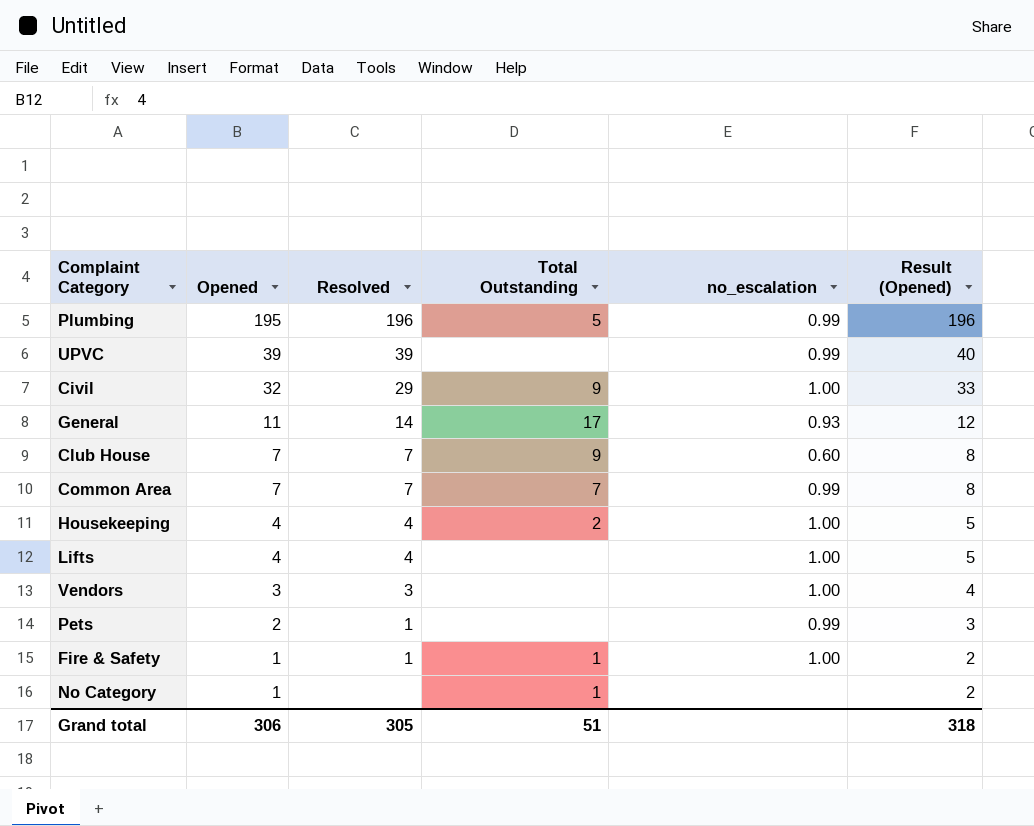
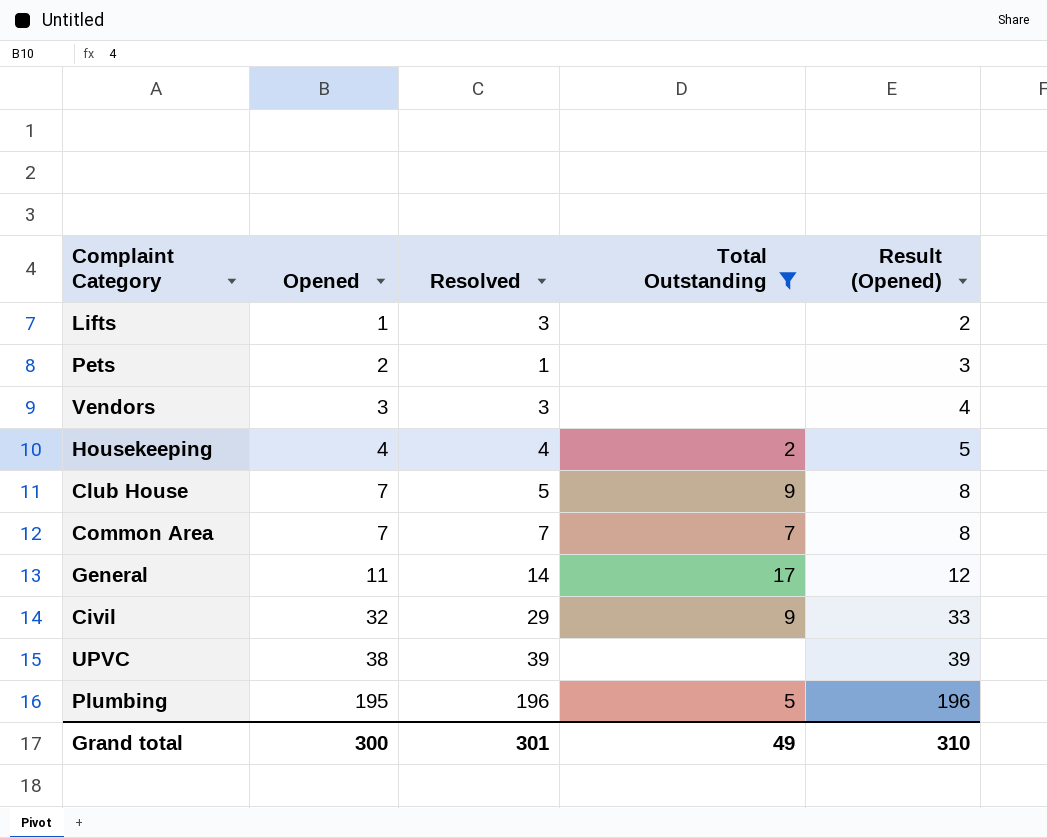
filter: none -> Total Outstanding != 1
row order: Opened descending -> Opened ascending
column no_escalation | position: 5 -> none
Lifts | Opened: 4 -> 1
Lifts | Resolved: 4 -> 3
Lifts | Result (Opened): 5 -> 2
Club House | Resolved: 7 -> 5
UPVC | Opened: 39 -> 38
UPVC | Result (Opened): 40 -> 39
Grand total | Opened: 306 -> 300
Grand total | Resolved: 305 -> 301
Grand total | Total Outstanding: 51 -> 49
Grand total | Result (Opened): 318 -> 310

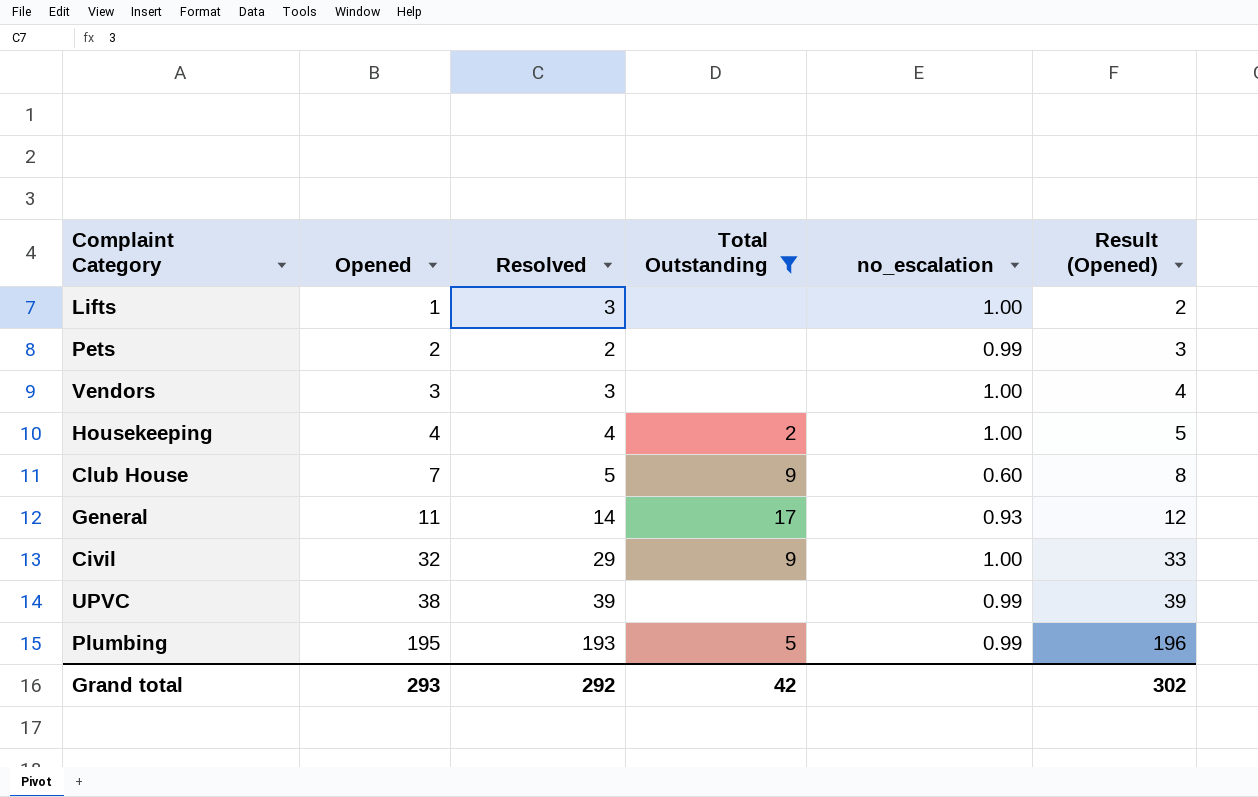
column no_escalation | position: none -> 5
row Common Area: 7 | 7 | 7 | 8 -> none
Pets | Resolved: 1 -> 2
Plumbing | Resolved: 196 -> 193
Grand total | Opened: 300 -> 293
Grand total | Resolved: 301 -> 292
Grand total | Total Outstanding: 49 -> 42
Grand total | Result (Opened): 310 -> 302

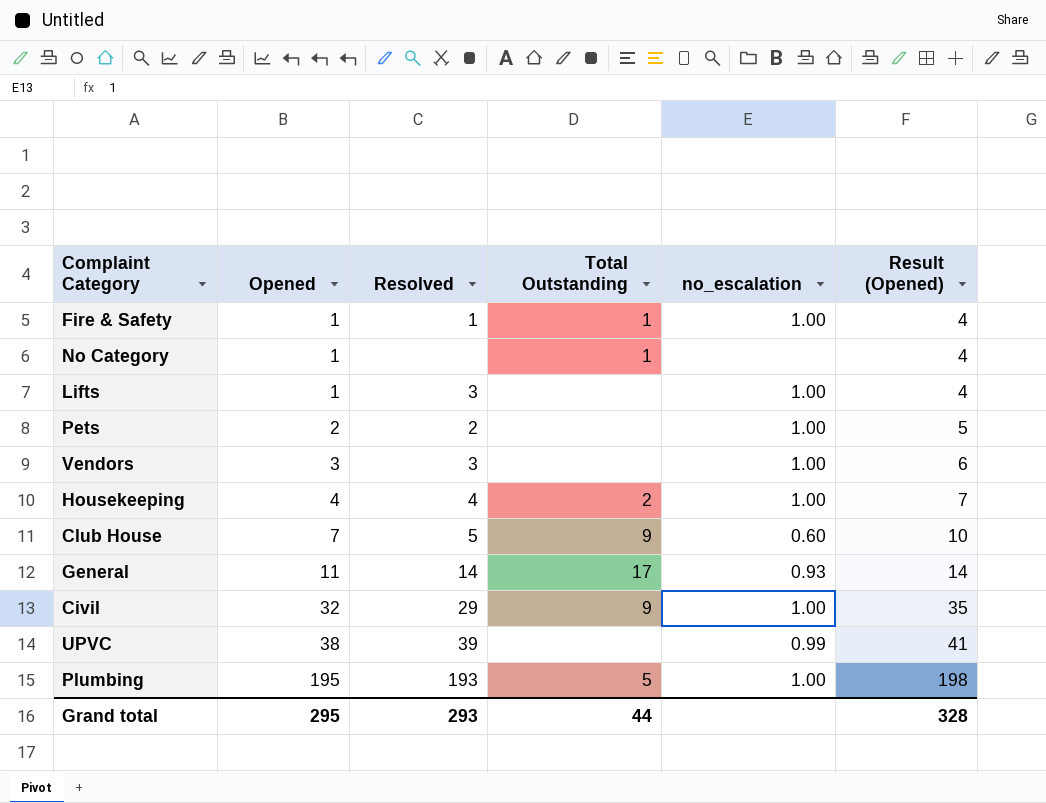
filter: Total Outstanding != 1 -> none
column Result (Opened) | formula: [Opened] + 1 -> [Opened] + 3
Pets | no_escalation: 0.99 -> 1.00
Plumbing | no_escalation: 0.99 -> 1.00
Grand total | Opened: 293 -> 295
Grand total | Resolved: 292 -> 293
Grand total | Total Outstanding: 42 -> 44
Grand total | Result (Opened): 302 -> 328

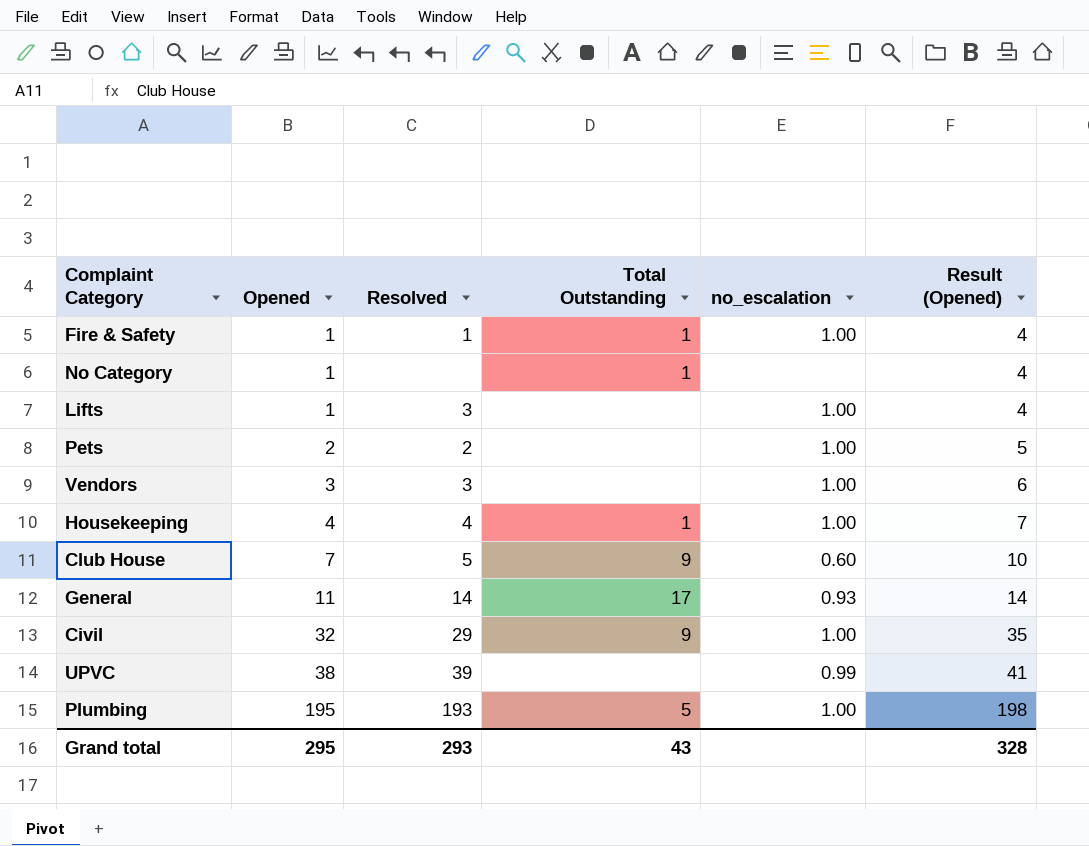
Housekeeping | Total Outstanding: 2 -> 1
Grand total | Total Outstanding: 44 -> 43

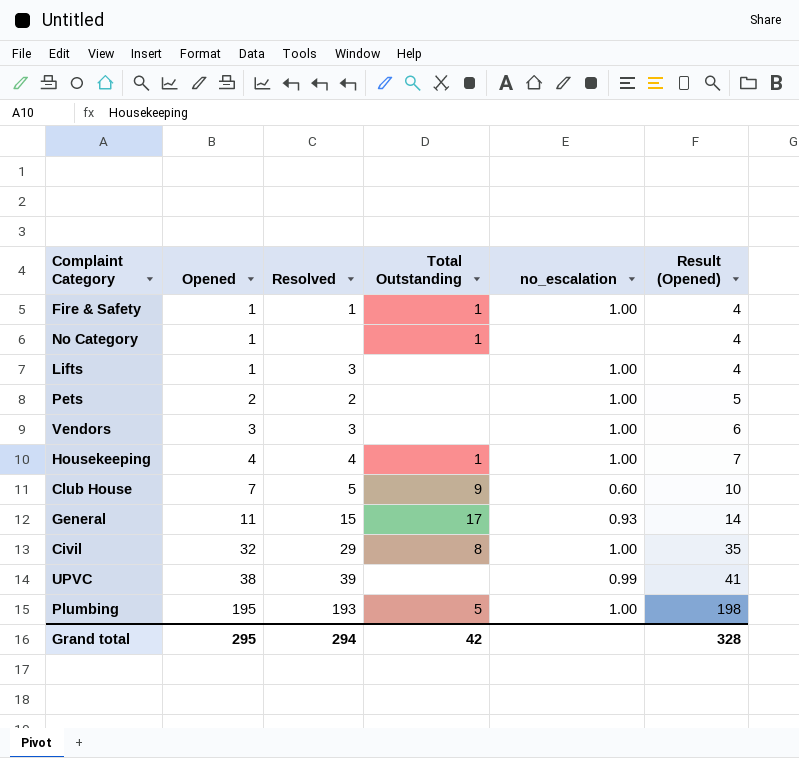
General | Resolved: 14 -> 15
Civil | Total Outstanding: 9 -> 8
Grand total | Resolved: 293 -> 294
Grand total | Total Outstanding: 43 -> 42

